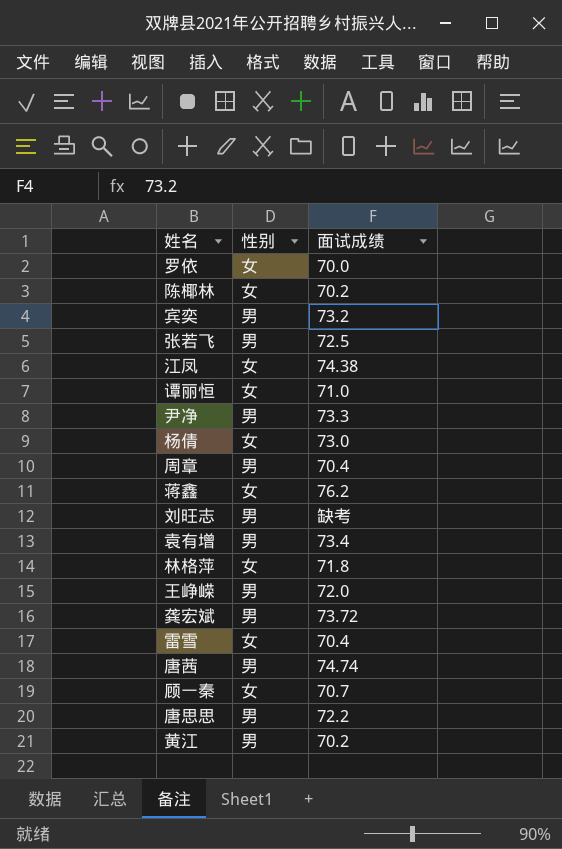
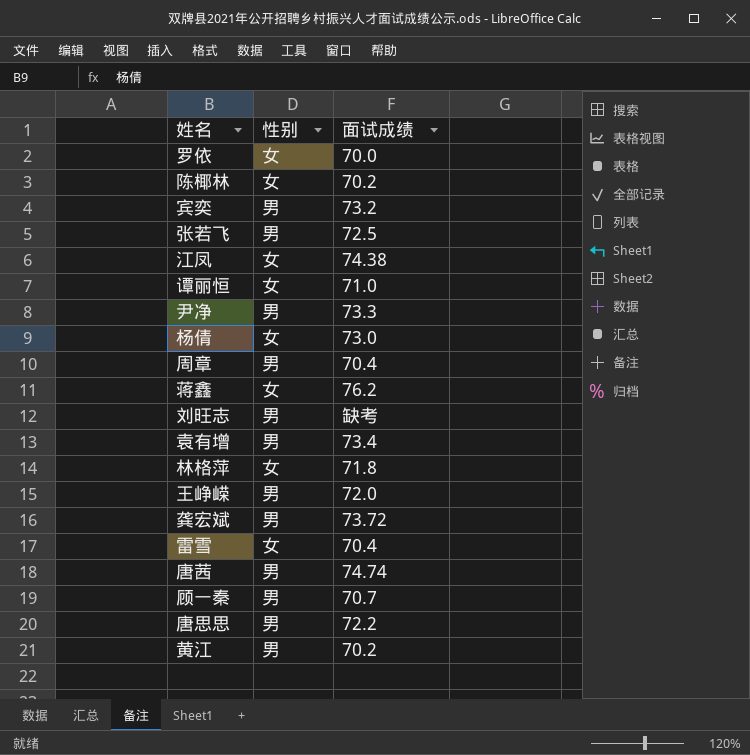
顾一秦 | 性别: 女 -> 男

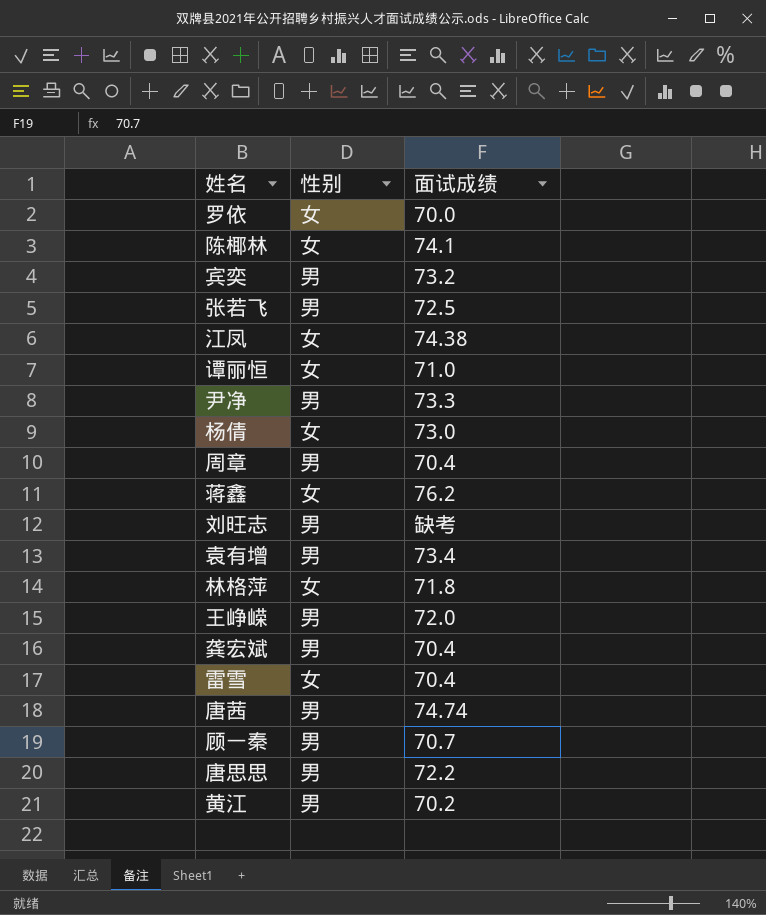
陈椰林 | 面试成绩: 70.2 -> 74.1
龚宏斌 | 面试成绩: 73.72 -> 70.4

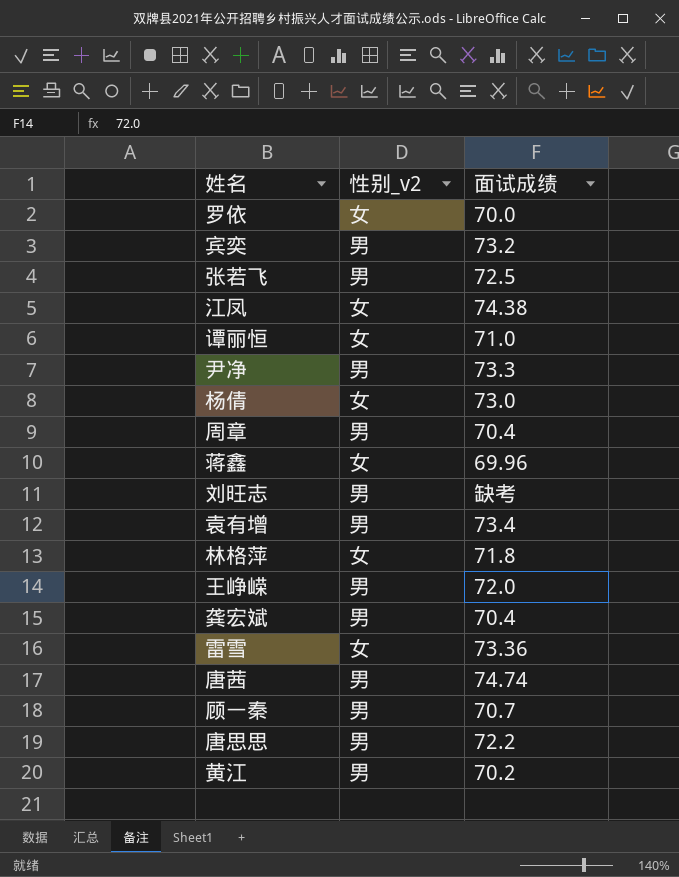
column name: 性别 -> 性别_v2
row 陈椰林: 女 | 74.1 -> none
蒋鑫 | 面试成绩: 76.2 -> 69.96
雷雪 | 面试成绩: 70.4 -> 73.36

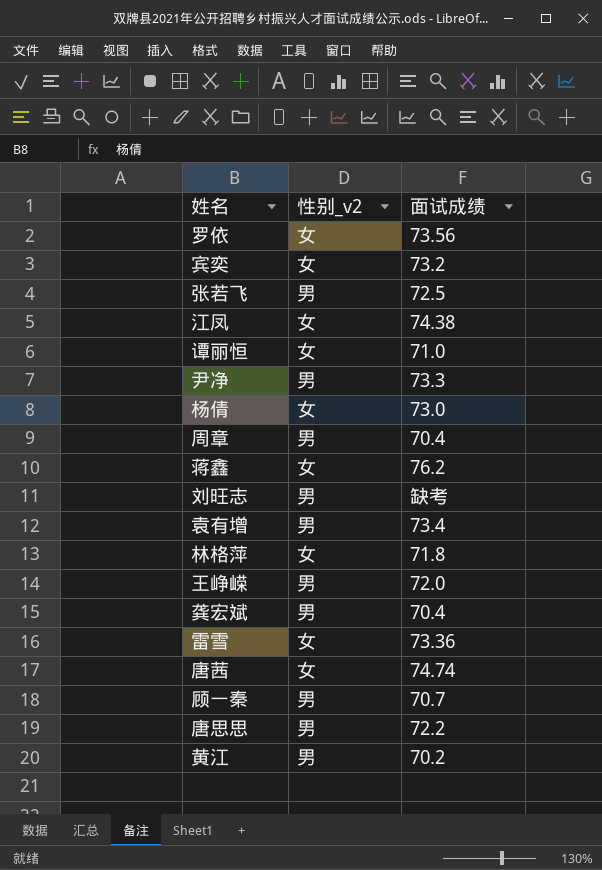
罗依 | 面试成绩: 70.0 -> 73.56
宾奕 | 性别_v2: 男 -> 女
蒋鑫 | 面试成绩: 69.96 -> 76.2
唐茜 | 性别_v2: 男 -> 女

